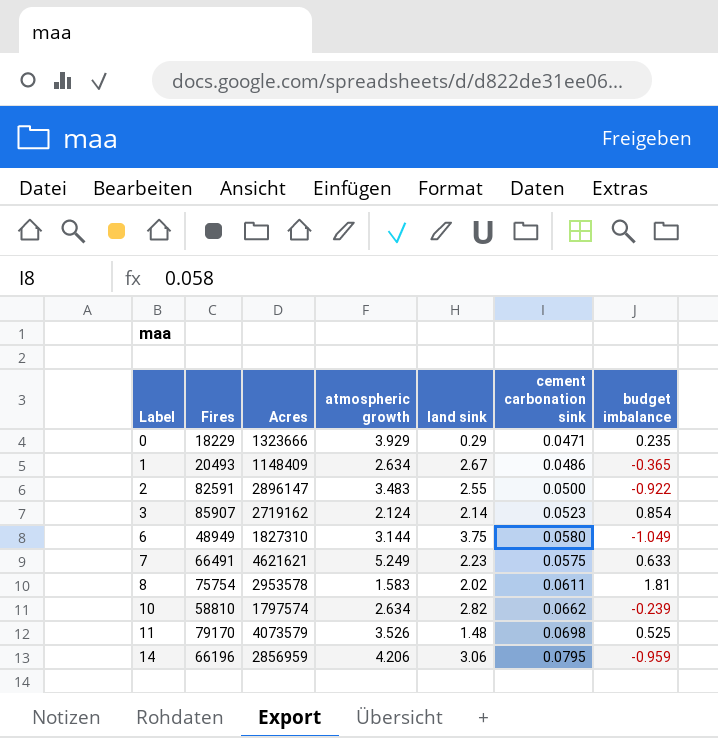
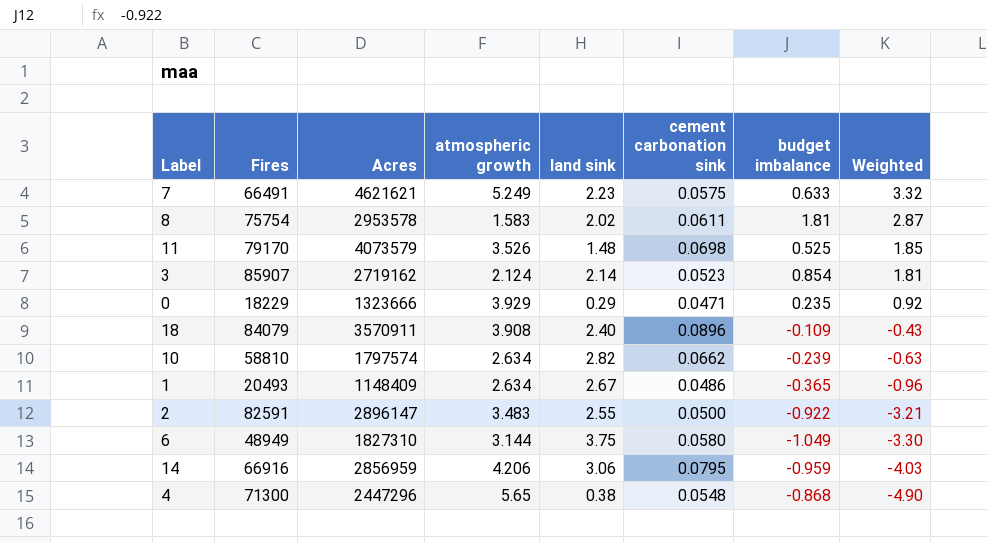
row order: Label ascending -> Weighted descending
column Weighted | formula: none -> [atmospheric growth] * [budget imbalance]
row 18: none -> 84079 | 3570911 | 3.908 | 2.40 | 0.0896 | -0.109 | -0.43
14 | Fires: 66196 -> 66916
row 4: none -> 71300 | 2447296 | 5.65 | 0.38 | 0.0548 | -0.868 | -4.90

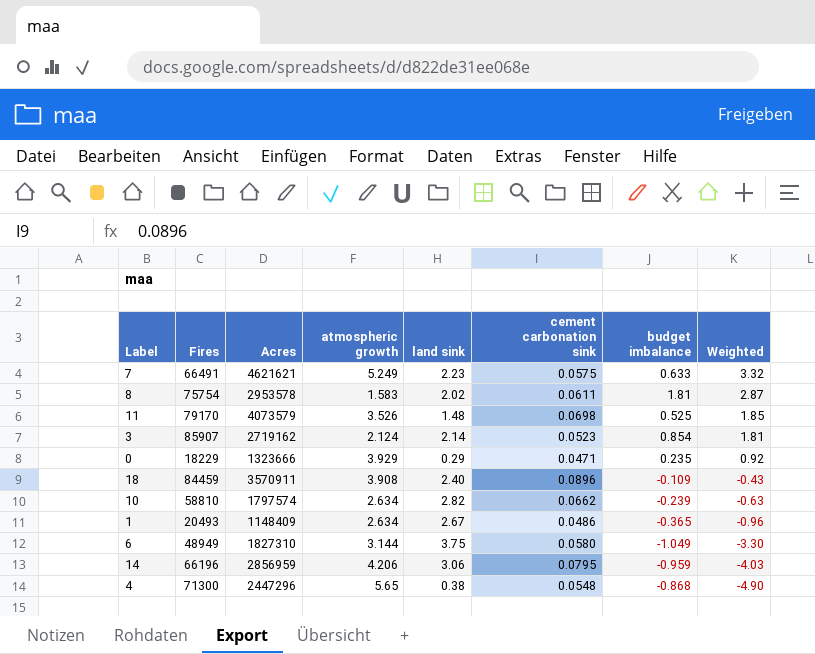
row 2: 82591 | 2896147 | 3.483 | 2.55 | 0.0500 | -0.922 | -3.21 -> none
18 | Fires: 84079 -> 84459
14 | Fires: 66916 -> 66196

